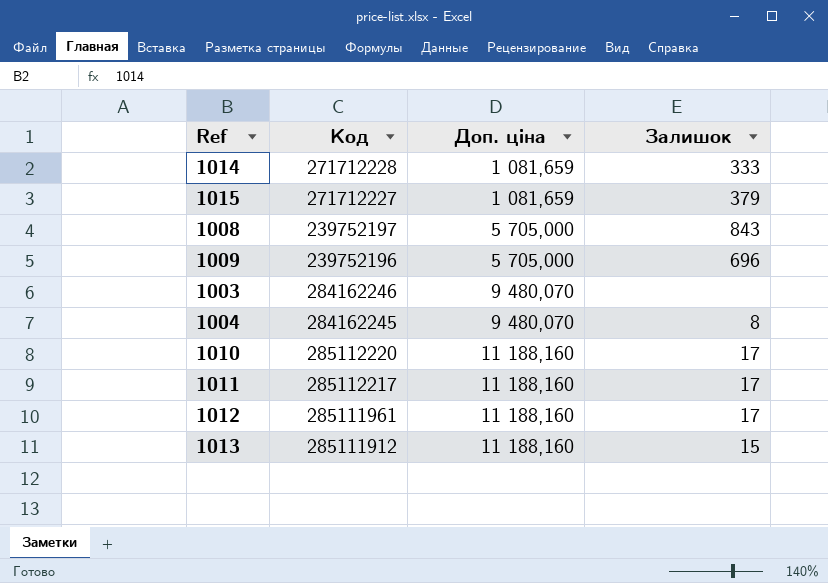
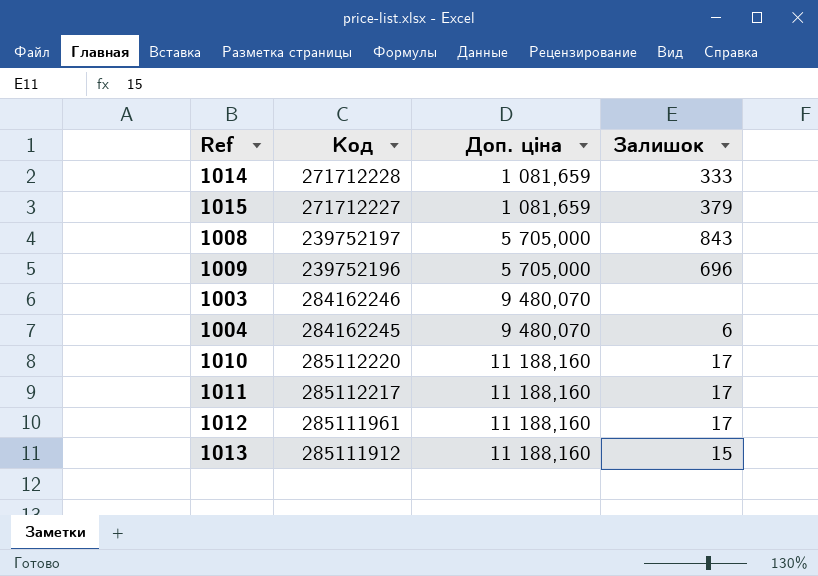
1004 | Залишок: 8 -> 6

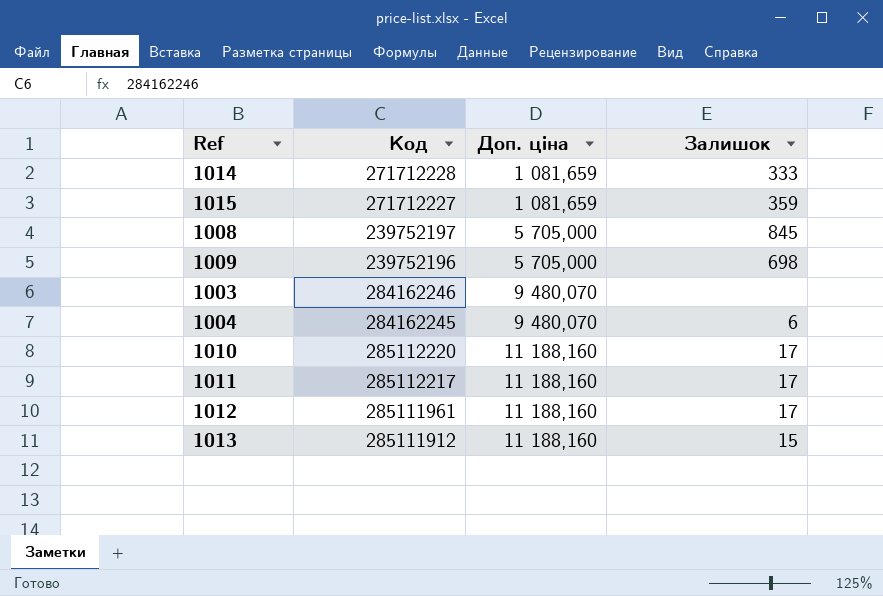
1015 | Залишок: 379 -> 359
1008 | Залишок: 843 -> 845
1009 | Залишок: 696 -> 698

